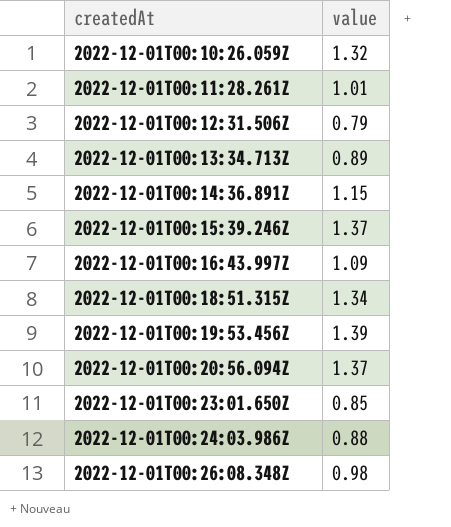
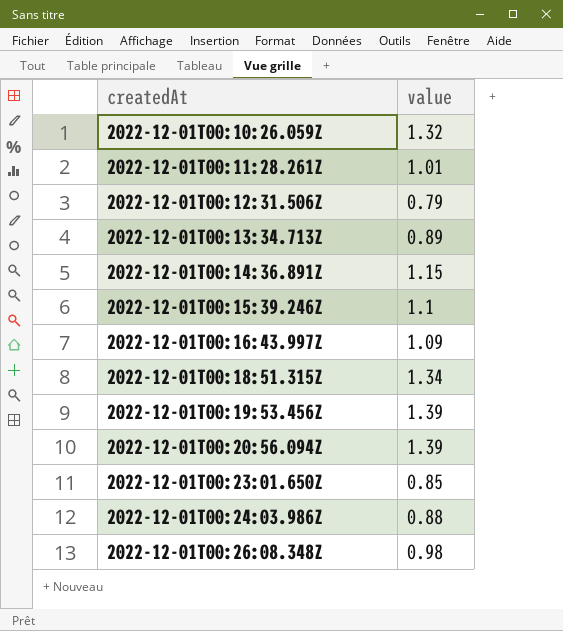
2022-12-01T00:15:39.246Z | value: 1.37 -> 1.1
2022-12-01T00:20:56.094Z | value: 1.37 -> 1.39

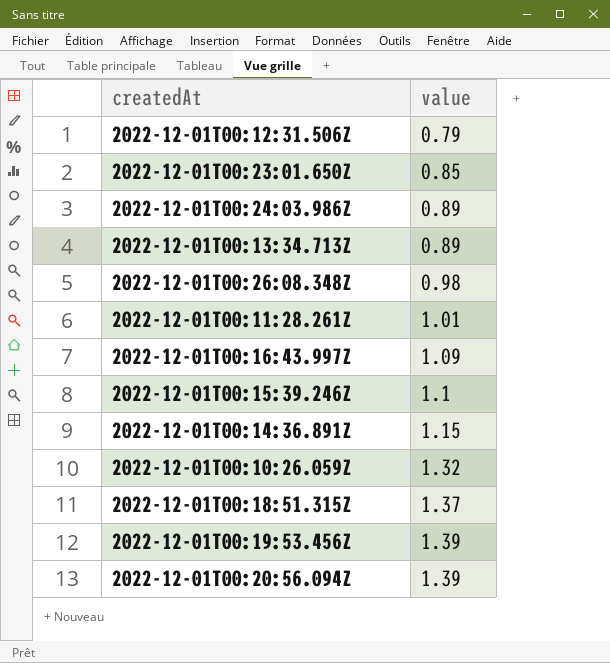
row order: createdAt ascending -> value ascending
2022-12-01T00:24:03.986Z | value: 0.88 -> 0.89
2022-12-01T00:18:51.315Z | value: 1.34 -> 1.37

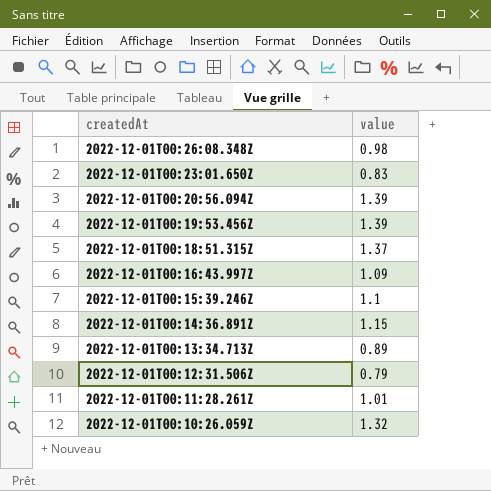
row order: value ascending -> createdAt descending
row 2022-12-01T00:24:03.986Z: 0.89 -> none
2022-12-01T00:23:01.650Z | value: 0.85 -> 0.83

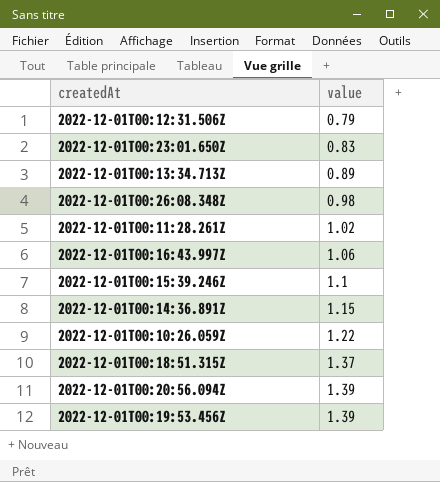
row order: createdAt descending -> value ascending
2022-12-01T00:11:28.261Z | value: 1.01 -> 1.02
2022-12-01T00:16:43.997Z | value: 1.09 -> 1.06
2022-12-01T00:10:26.059Z | value: 1.32 -> 1.22

